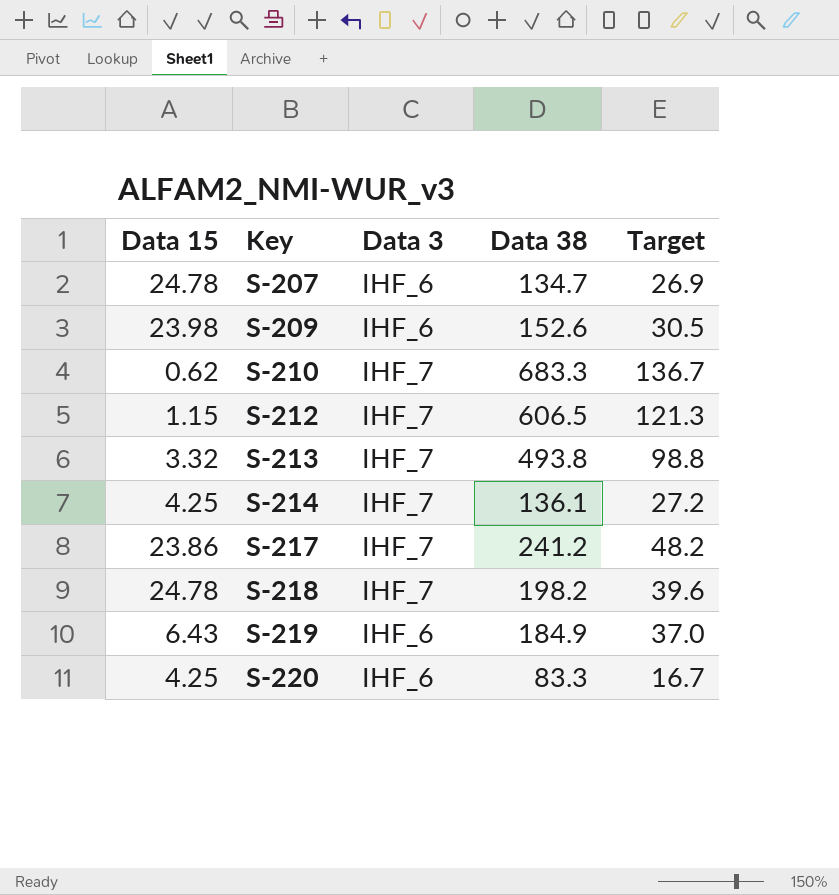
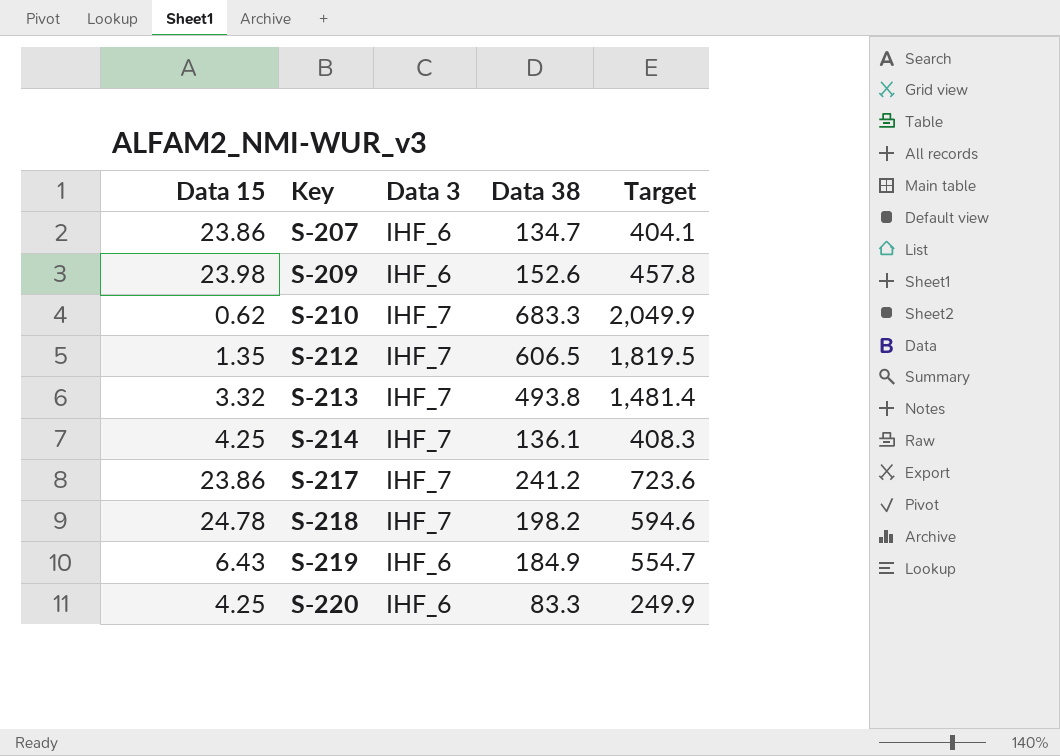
column Target | formula: [Data 38] * 0.2 -> [Data 38] * 3
S-207 | Data 15: 24.78 -> 23.86
S-212 | Data 15: 1.15 -> 1.35

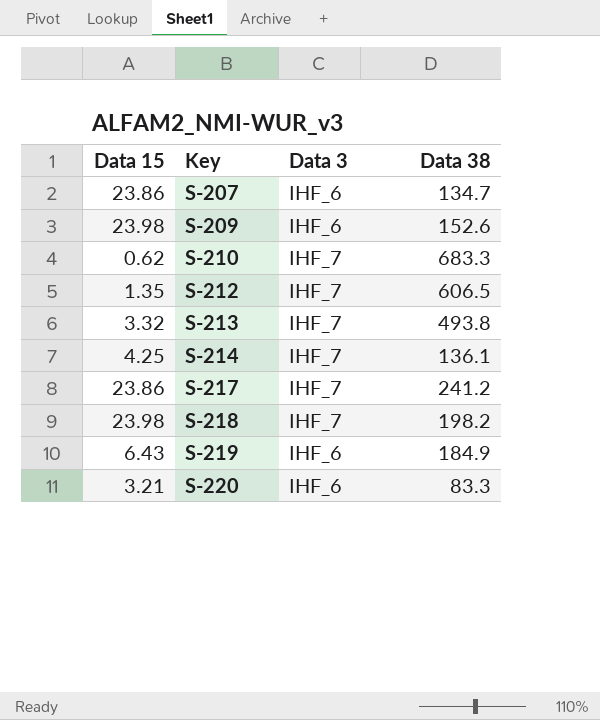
column Target | formula: [Data 38] * 3 -> none
S-218 | Data 15: 24.78 -> 23.98
S-220 | Data 15: 4.25 -> 3.21

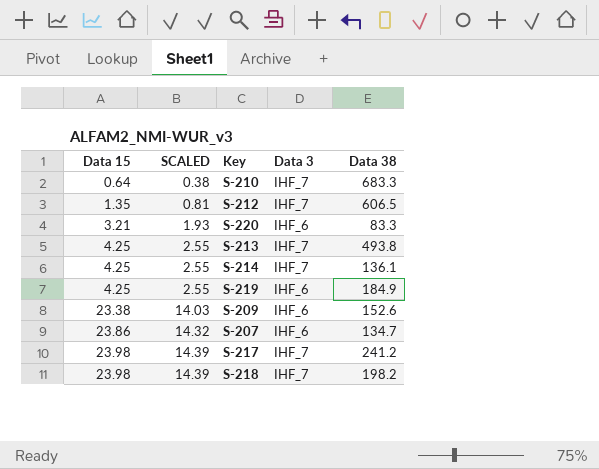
row order: Key ascending -> Data 15 ascending
column SCALED | formula: none -> [Data 15] * 0.6
S-210 | Data 15: 0.62 -> 0.64
S-213 | Data 15: 3.32 -> 4.25
S-219 | Data 15: 6.43 -> 4.25
S-209 | Data 15: 23.98 -> 23.38
S-217 | Data 15: 23.86 -> 23.98

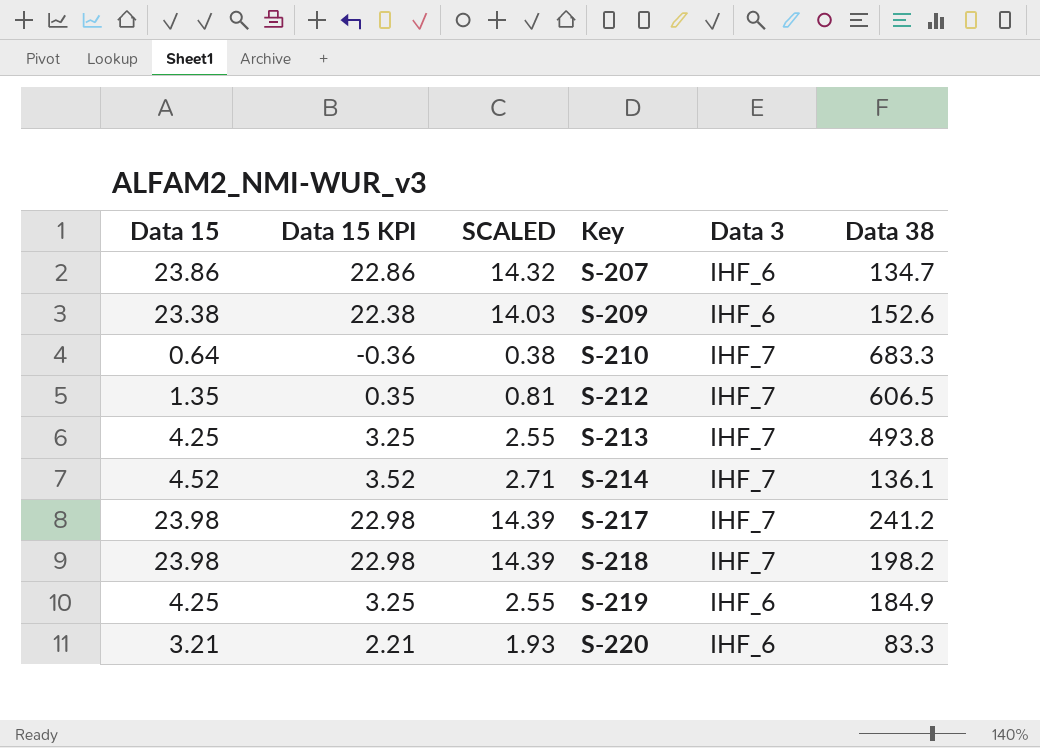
row order: Data 15 ascending -> Key ascending
column Data 15 KPI | formula: none -> [Data 15] - 1
S-214 | Data 15: 4.25 -> 4.52
S-214 | SCALED: 2.55 -> 2.71

